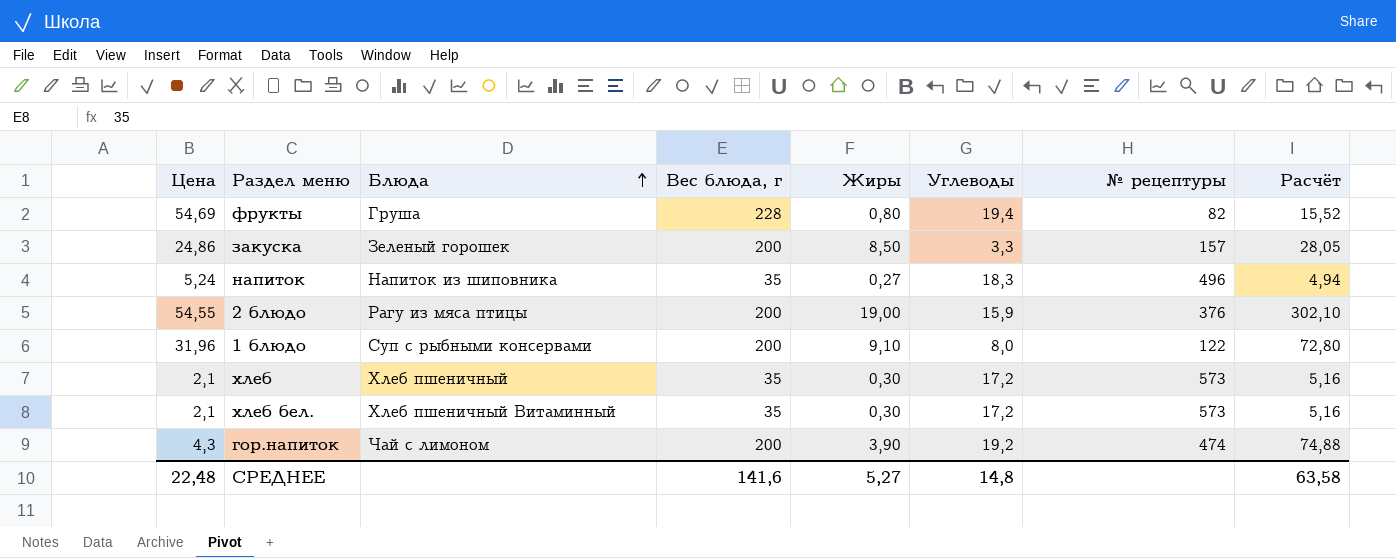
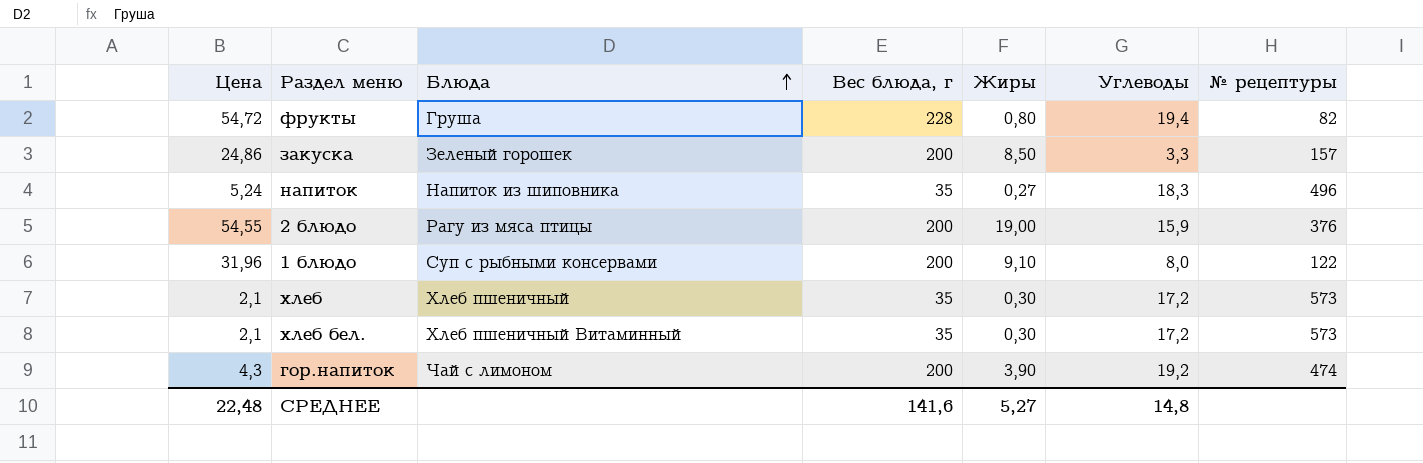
column Расчёт | formula: [Жиры] * [Углеводы] -> none
фрукты | Цена: 54,69 -> 54,72

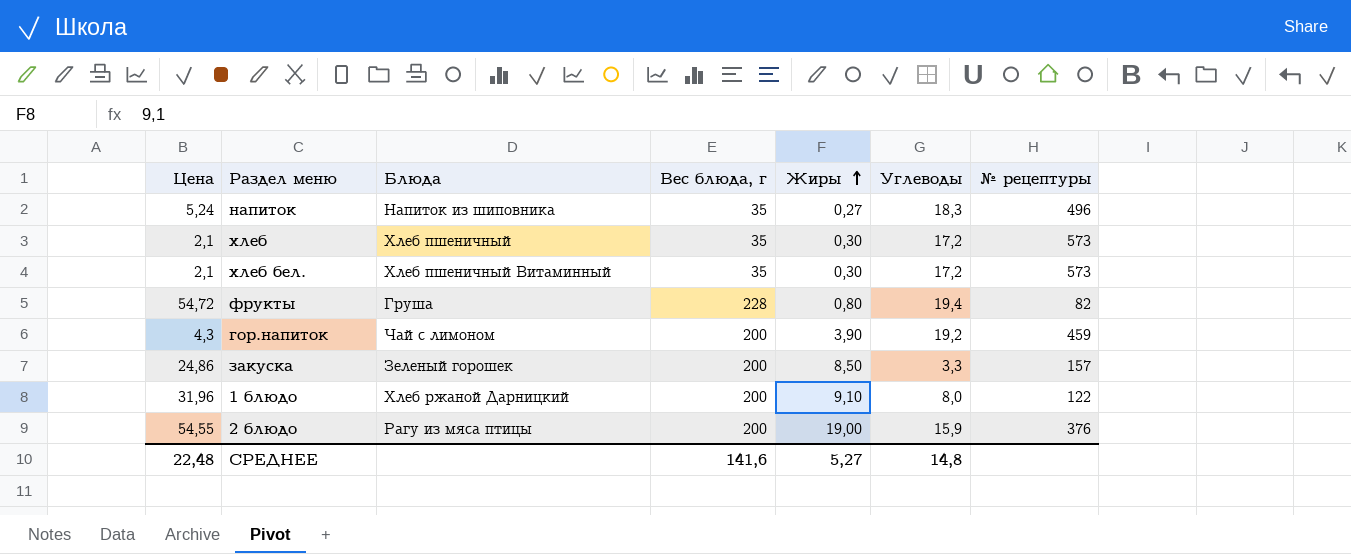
row order: Блюда ascending -> Жиры ascending
гор.напиток | № рецептуры: 474 -> 459
1 блюдо | Блюда: Суп с рыбными консервами -> Хлеб ржаной Дарницкий

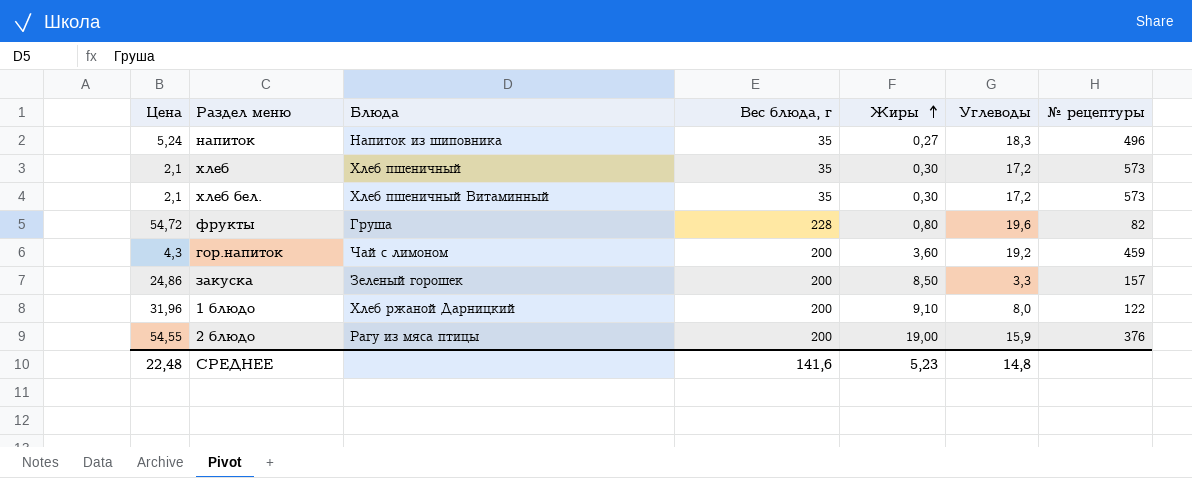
фрукты | Углеводы: 19,4 -> 19,6
гор.напиток | Жиры: 3,90 -> 3,60
СРЕДНЕЕ | Жиры: 5,27 -> 5,23

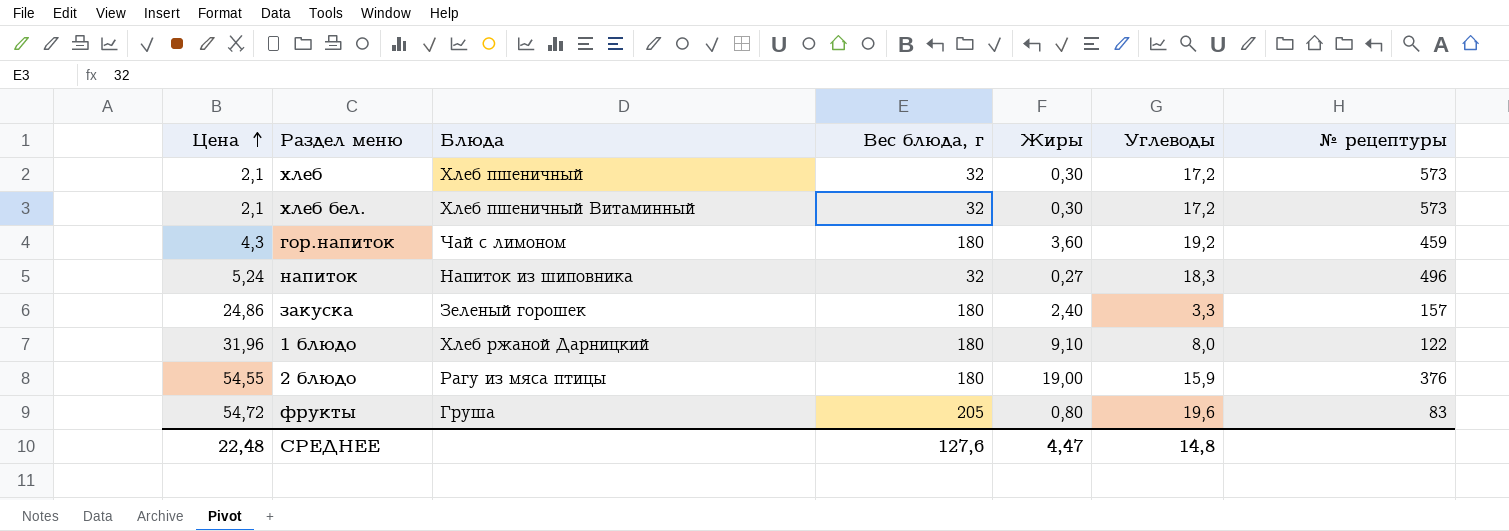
row order: Жиры ascending -> Цена ascending
хлеб | Вес блюда, г: 35 -> 32
хлеб бел. | Вес блюда, г: 35 -> 32
гор.напиток | Вес блюда, г: 200 -> 180
напиток | Вес блюда, г: 35 -> 32
закуска | Вес блюда, г: 200 -> 180
закуска | Жиры: 8,50 -> 2,40
1 блюдо | Вес блюда, г: 200 -> 180
2 блюдо | Вес блюда, г: 200 -> 180
фрукты | Вес блюда, г: 228 -> 205
фрукты | № рецептуры: 82 -> 83
СРЕДНЕЕ | Вес блюда, г: 141,6 -> 127,6
СРЕДНЕЕ | Жиры: 5,23 -> 4,47

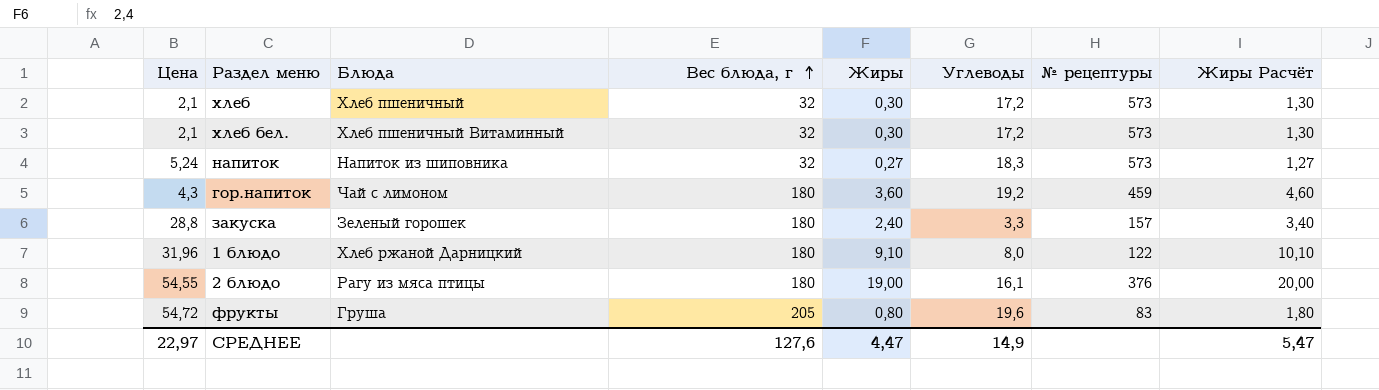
row order: Цена ascending -> Вес блюда, г ascending
column Жиры Расчёт | formula: none -> [Жиры] + 1
напиток | № рецептуры: 496 -> 573
закуска | Цена: 24,86 -> 28,8
2 блюдо | Углеводы: 15,9 -> 16,1
СРЕДНЕЕ | Цена: 22,48 -> 22,97
СРЕДНЕЕ | Углеводы: 14,8 -> 14,9

